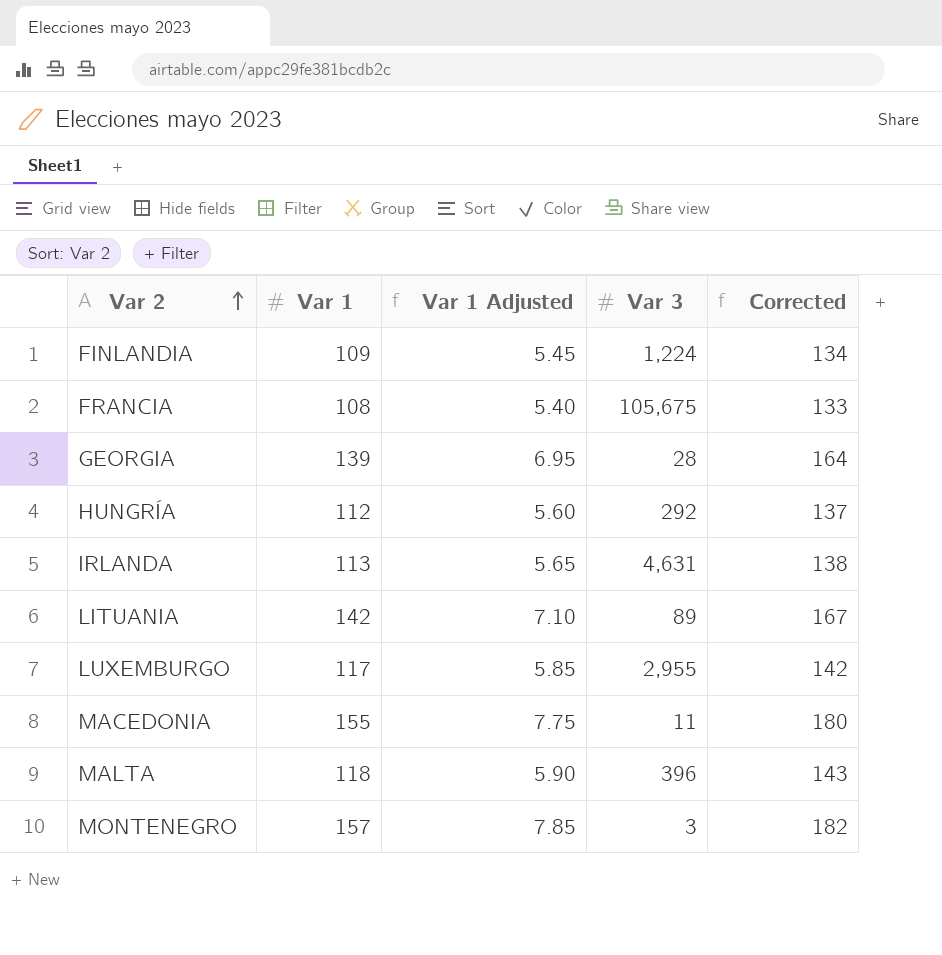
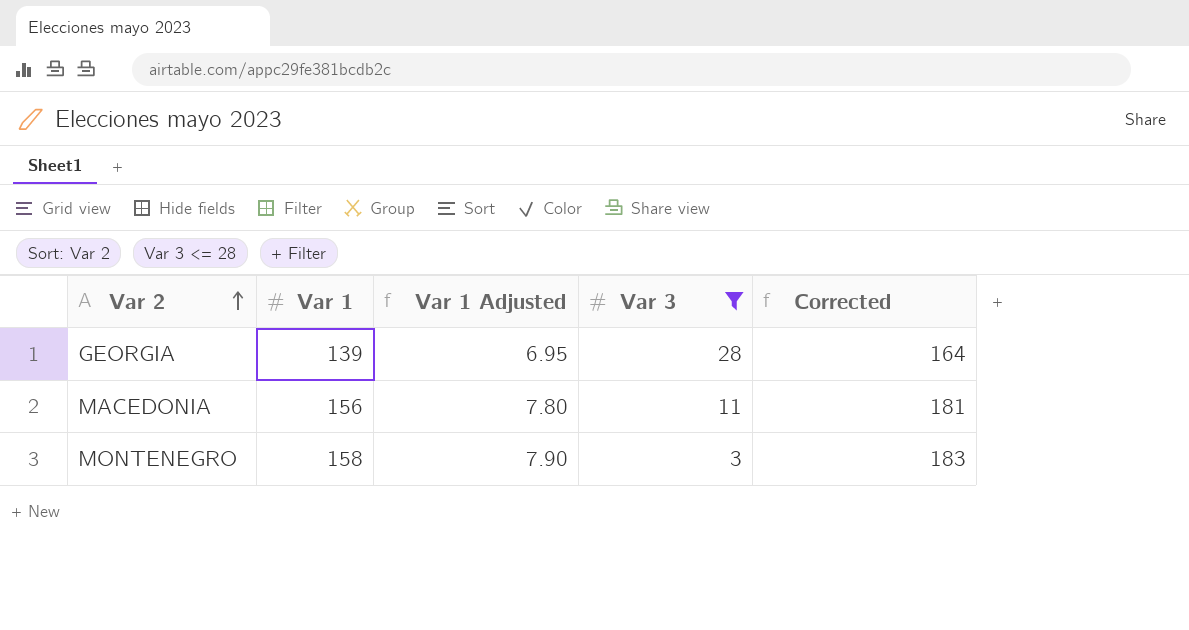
filter: none -> Var 3 <= 28
MACEDONIA | Var 1: 155 -> 156
MACEDONIA | Var 1 Adjusted: 7.75 -> 7.80
MACEDONIA | Corrected: 180 -> 181
MONTENEGRO | Var 1: 157 -> 158
MONTENEGRO | Var 1 Adjusted: 7.85 -> 7.90
MONTENEGRO | Corrected: 182 -> 183

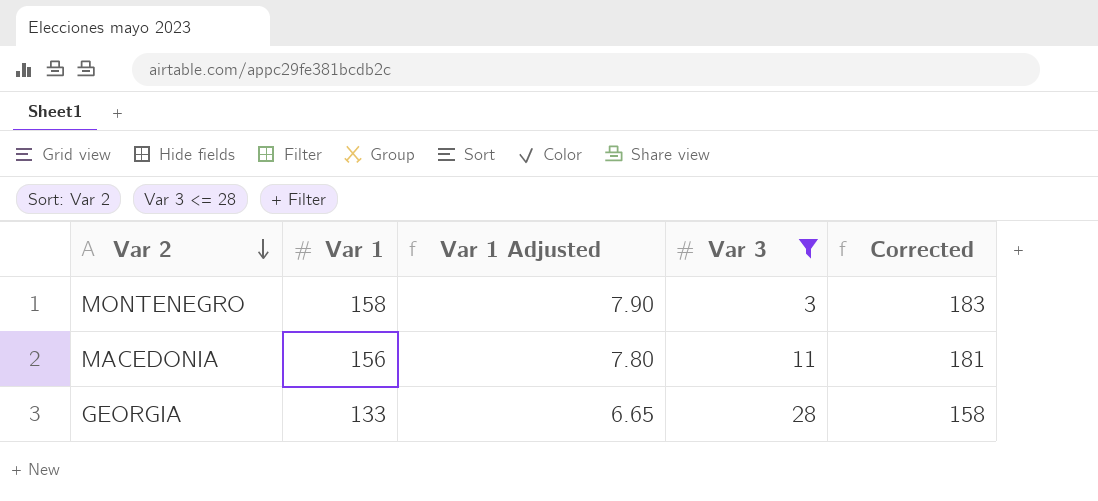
row order: Var 2 ascending -> Var 2 descending
GEORGIA | Var 1: 139 -> 133
GEORGIA | Var 1 Adjusted: 6.95 -> 6.65
GEORGIA | Corrected: 164 -> 158

